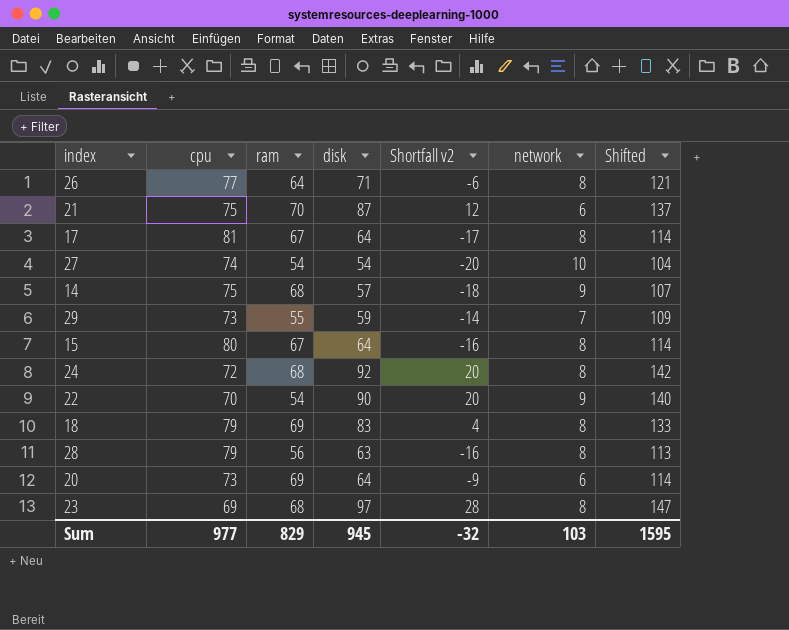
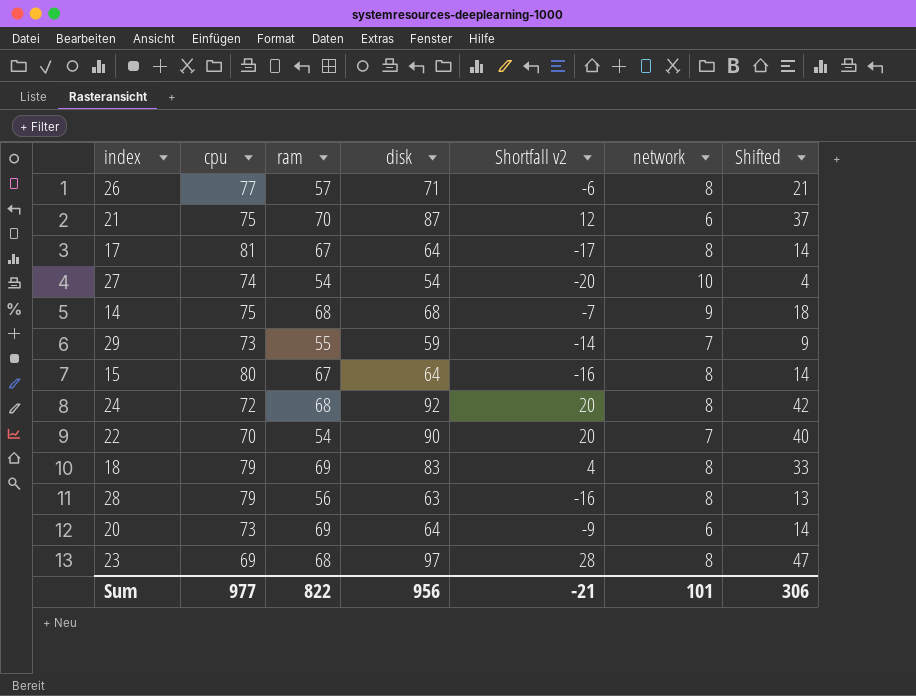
column Shifted | formula: [disk] + 50 -> [disk] - 50
26 | ram: 64 -> 57
14 | disk: 57 -> 68
14 | Shortfall v2: -18 -> -7
22 | network: 9 -> 7
Sum | ram: 829 -> 822
Sum | disk: 945 -> 956
Sum | Shortfall v2: -32 -> -21
Sum | network: 103 -> 101
Sum | Shifted: 1595 -> 306

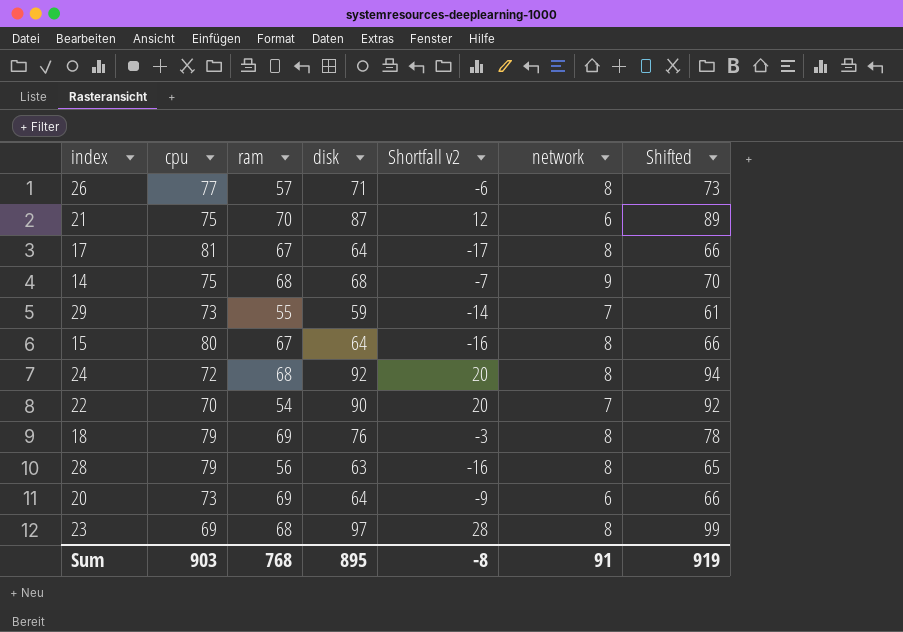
column Shifted | formula: [disk] - 50 -> [disk] + 2
row 27: 74 | 54 | 54 | -20 | 10 | 4 -> none
18 | disk: 83 -> 76
18 | Shortfall v2: 4 -> -3
Sum | cpu: 977 -> 903
Sum | ram: 822 -> 768
Sum | disk: 956 -> 895
Sum | Shortfall v2: -21 -> -8
Sum | network: 101 -> 91
Sum | Shifted: 306 -> 919

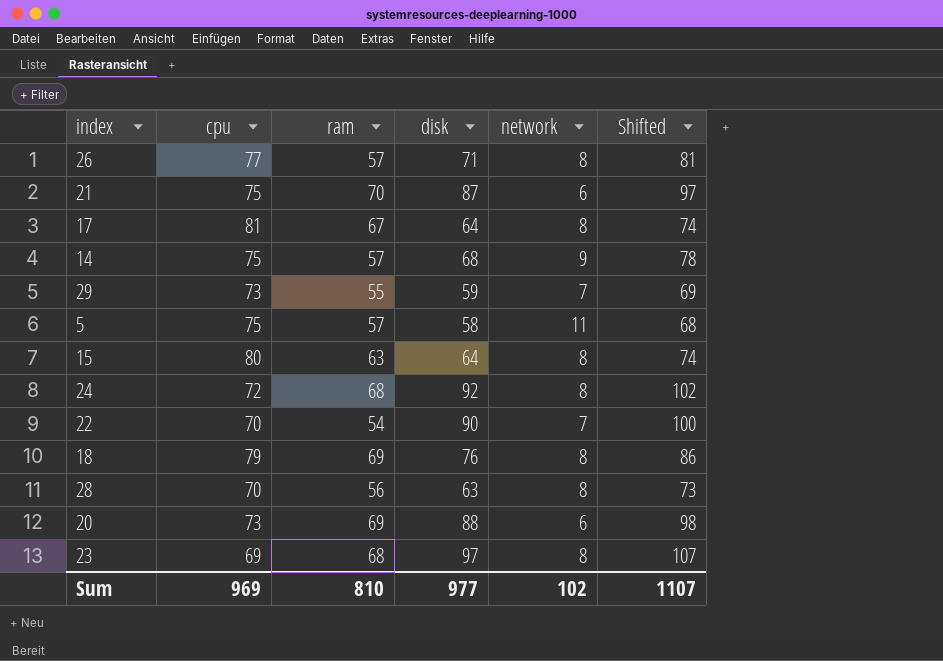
column Shortfall v2 | formula: [disk] - [cpu] -> none
column Shifted | formula: [disk] + 2 -> [disk] + 10
14 | ram: 68 -> 57
row 5: none -> 75 | 57 | 58 | 11 | 68
15 | ram: 67 -> 63
28 | cpu: 79 -> 70
20 | disk: 64 -> 88
Sum | cpu: 903 -> 969
Sum | ram: 768 -> 810
Sum | disk: 895 -> 977
Sum | network: 91 -> 102
Sum | Shifted: 919 -> 1107

